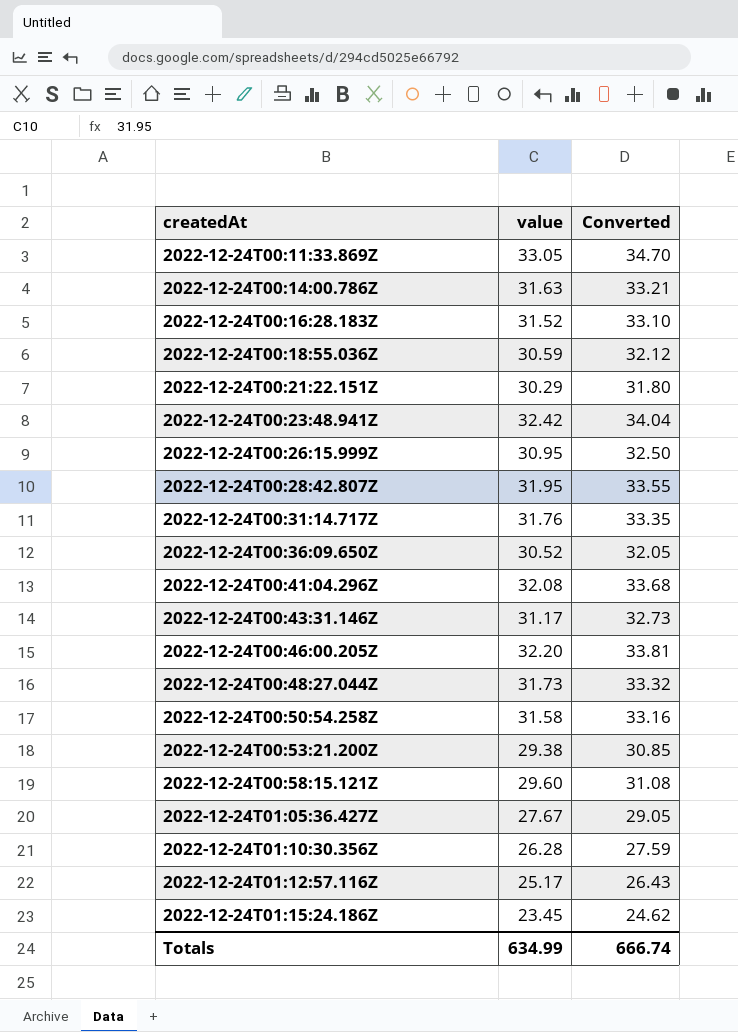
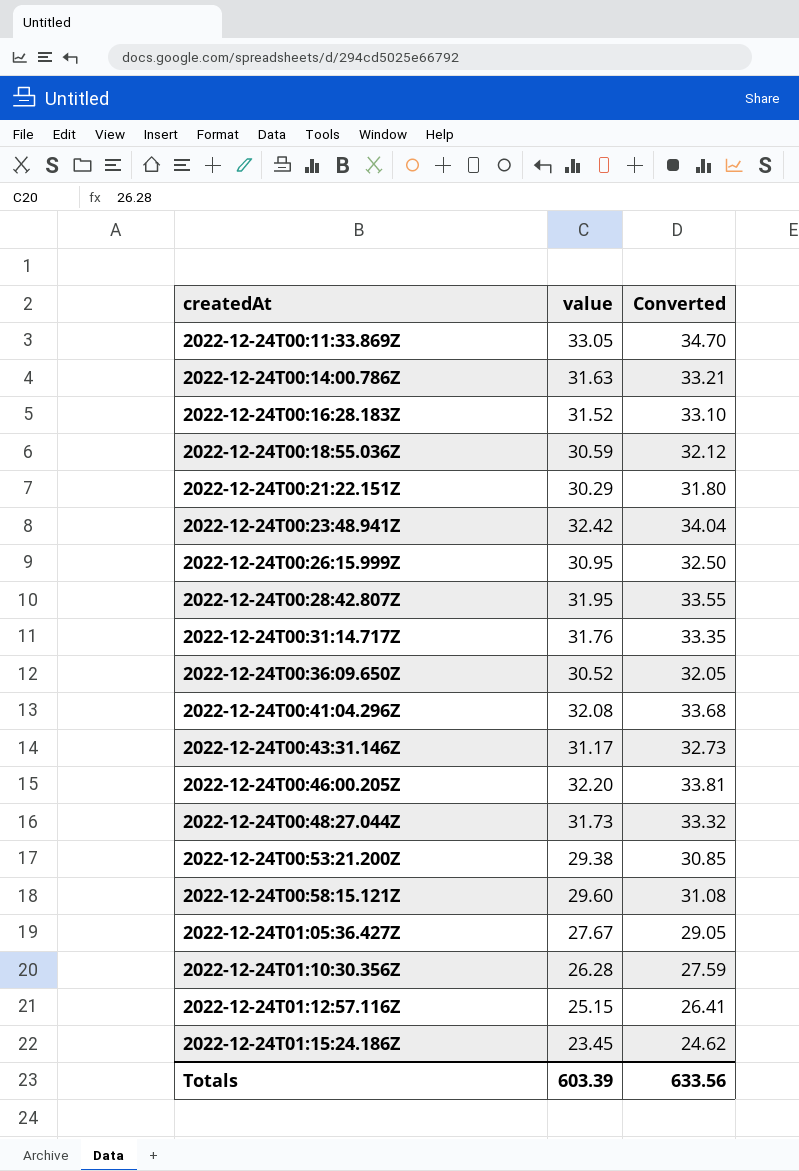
row 2022-12-24T00:50:54.258Z: 31.58 | 33.16 -> none
2022-12-24T01:12:57.116Z | value: 25.17 -> 25.15
2022-12-24T01:12:57.116Z | Converted: 26.43 -> 26.41
Totals | value: 634.99 -> 603.39
Totals | Converted: 666.74 -> 633.56

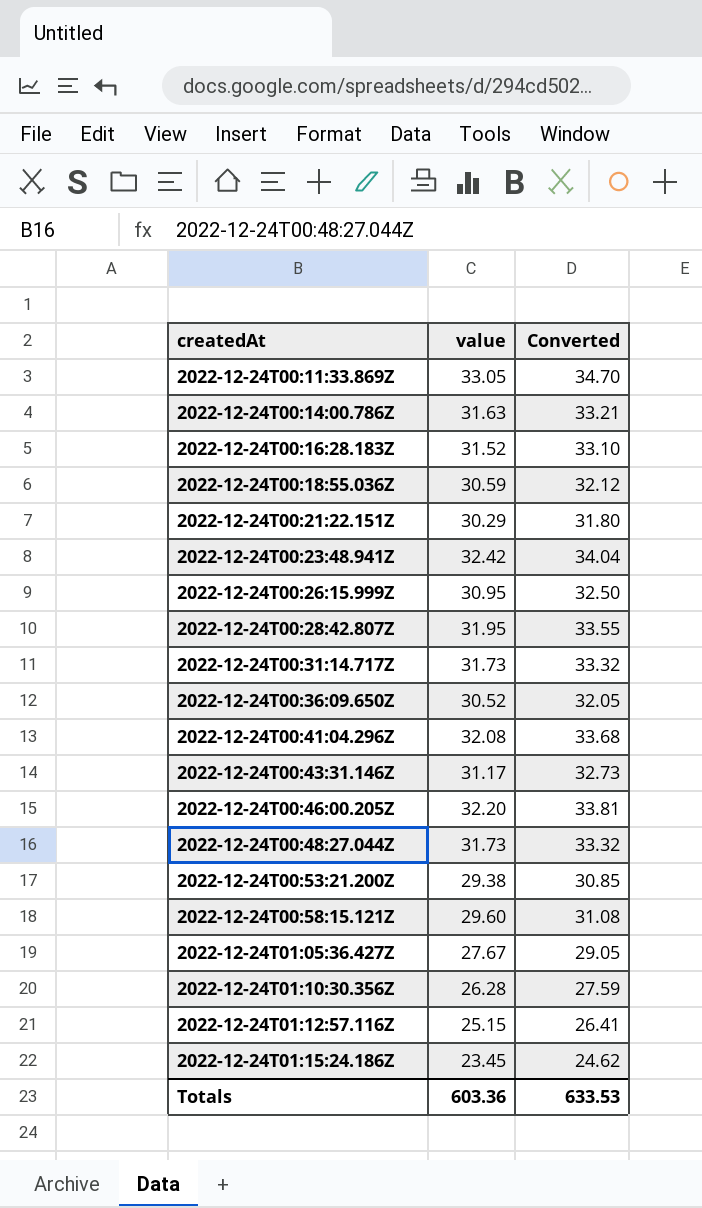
2022-12-24T00:31:14.717Z | value: 31.76 -> 31.73
2022-12-24T00:31:14.717Z | Converted: 33.35 -> 33.32
Totals | value: 603.39 -> 603.36
Totals | Converted: 633.56 -> 633.53

